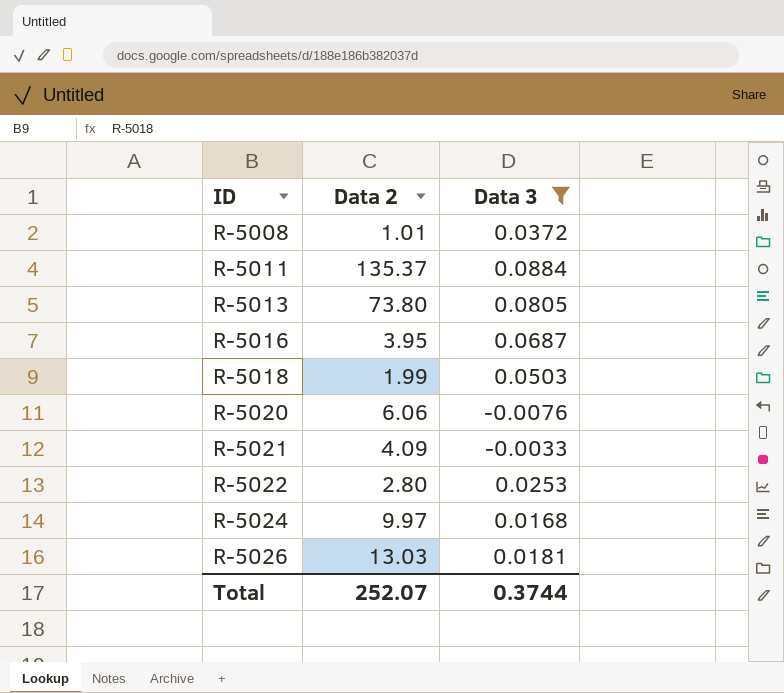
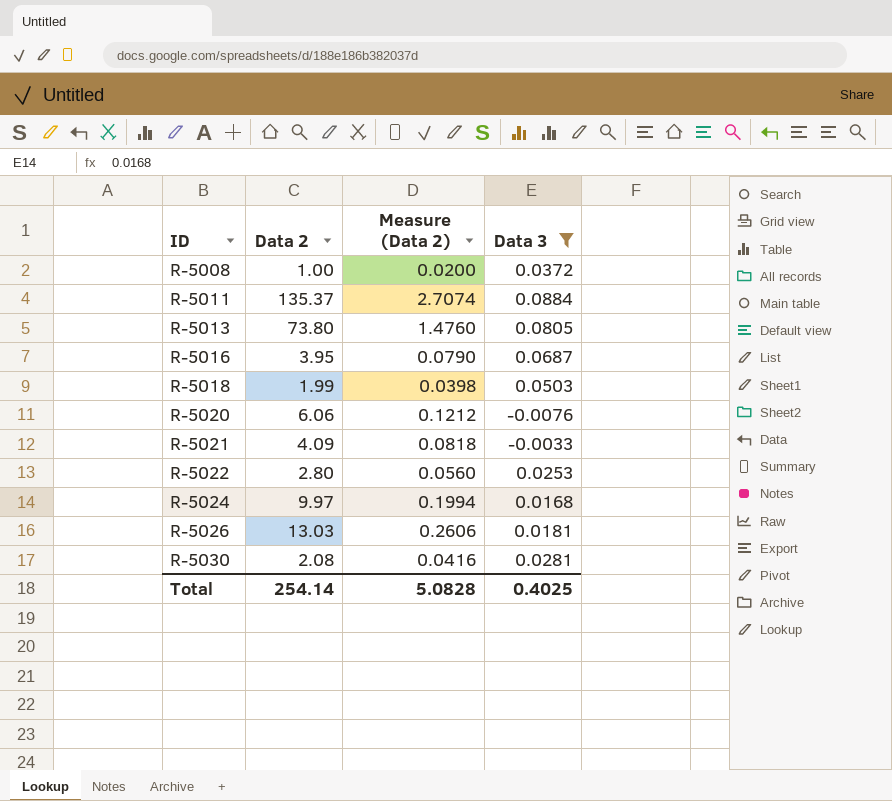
column Measure (Data 2) | formula: none -> [Data 2] * 0.02
R-5008 | Data 2: 1.01 -> 1.00
row R-5030: none -> 2.08 | 0.0416 | 0.0281
Total | Data 2: 252.07 -> 254.14
Total | Data 3: 0.3744 -> 0.4025

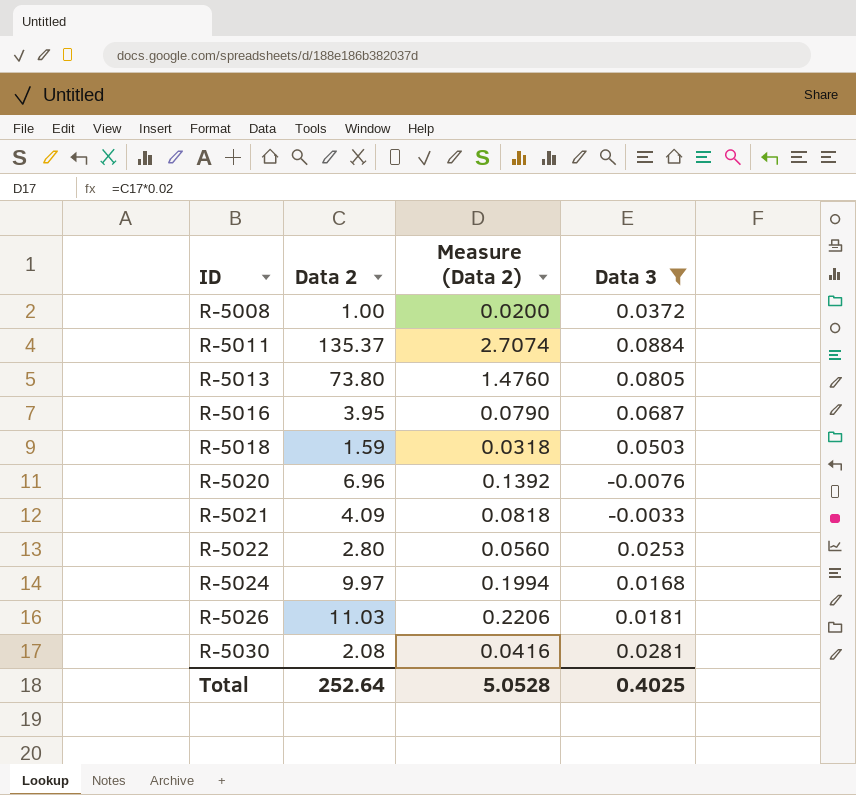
R-5018 | Data 2: 1.99 -> 1.59
R-5018 | Measure (Data 2): 0.0398 -> 0.0318
R-5020 | Data 2: 6.06 -> 6.96
R-5020 | Measure (Data 2): 0.1212 -> 0.1392
R-5026 | Data 2: 13.03 -> 11.03
R-5026 | Measure (Data 2): 0.2606 -> 0.2206
Total | Data 2: 254.14 -> 252.64
Total | Measure (Data 2): 5.0828 -> 5.0528

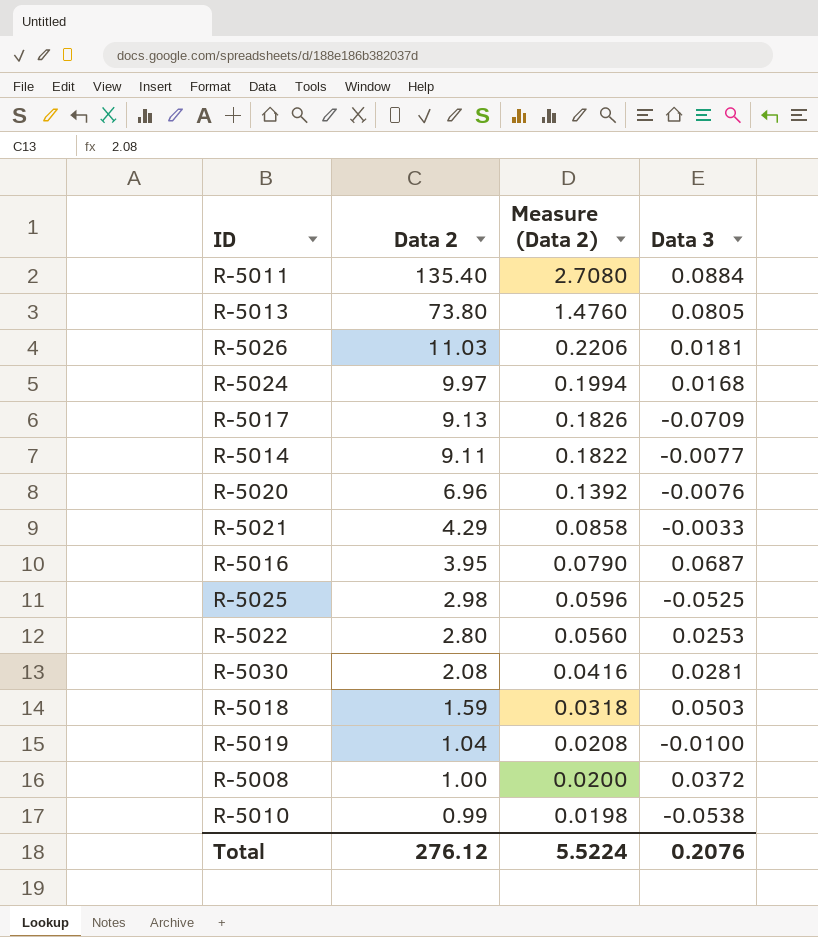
filter: Data 3 >= -0.0076 -> none
row order: ID ascending -> Data 2 descending
R-5011 | Data 2: 135.37 -> 135.40
R-5011 | Measure (Data 2): 2.7074 -> 2.7080
R-5021 | Data 2: 4.09 -> 4.29
R-5021 | Measure (Data 2): 0.0818 -> 0.0858
Total | Data 2: 252.64 -> 276.12
Total | Measure (Data 2): 5.0528 -> 5.5224
Total | Data 3: 0.4025 -> 0.2076

